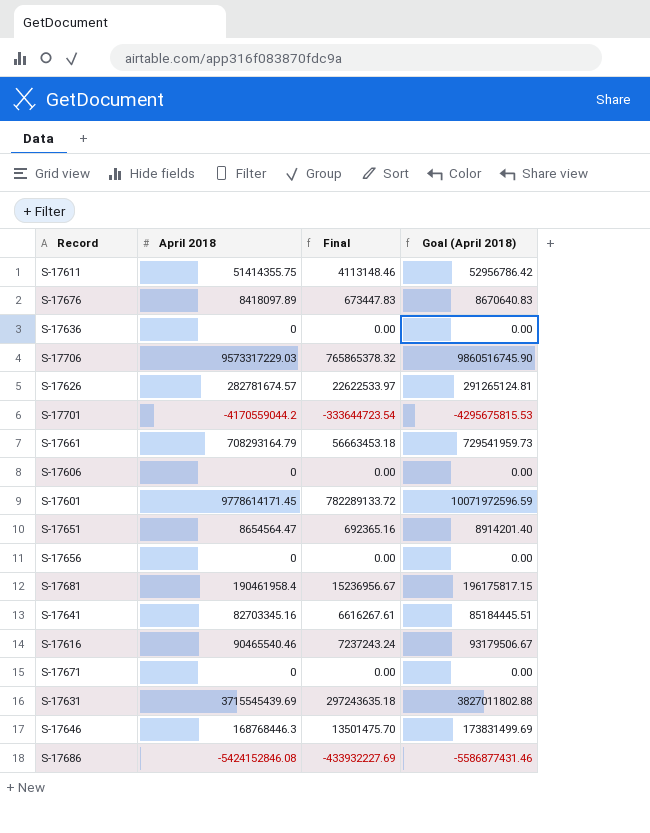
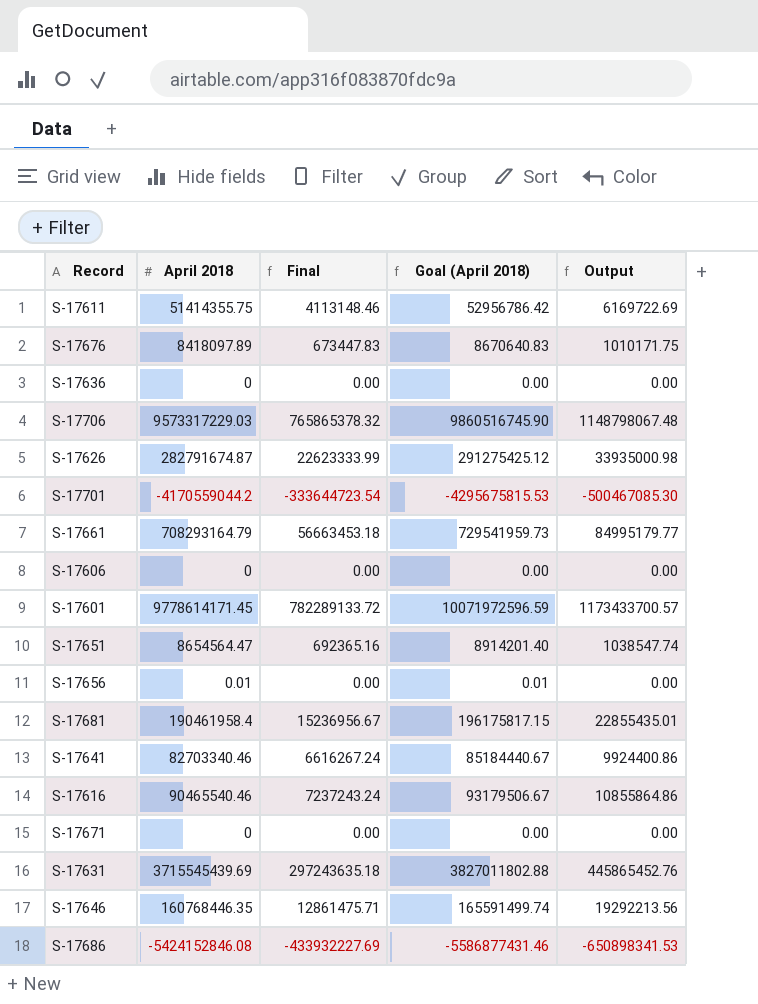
column Output | formula: none -> [April 2018] * 0.12
S-17626 | April 2018: 282781674.57 -> 282791674.87
S-17626 | Final: 22622533.97 -> 22623333.99
S-17626 | Goal (April 2018): 291265124.81 -> 291275425.12
S-17656 | April 2018: 0 -> 0.01
S-17656 | Goal (April 2018): 0.00 -> 0.01
S-17641 | April 2018: 82703345.16 -> 82703340.46
S-17641 | Final: 6616267.61 -> 6616267.24
S-17641 | Goal (April 2018): 85184445.51 -> 85184440.67
S-17646 | April 2018: 168768446.3 -> 160768446.35
S-17646 | Final: 13501475.70 -> 12861475.71
S-17646 | Goal (April 2018): 173831499.69 -> 165591499.74

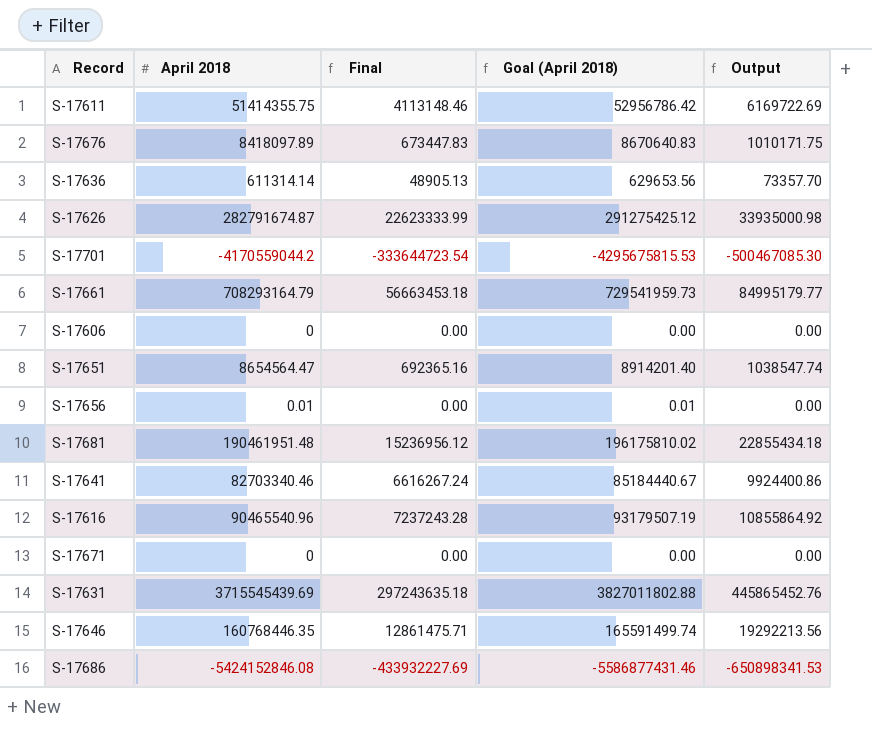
row S-17706: 9573317229.03 | 765865378.32 | 9860516745.90 | 1148798067.48 -> none
row S-17601: 9778614171.45 | 782289133.72 | 10071972596.59 | 1173433700.57 -> none
S-17636 | April 2018: 0 -> 611314.14
S-17636 | Final: 0.00 -> 48905.13
S-17636 | Goal (April 2018): 0.00 -> 629653.56
S-17636 | Output: 0.00 -> 73357.70
S-17681 | April 2018: 190461958.4 -> 190461951.48
S-17681 | Final: 15236956.67 -> 15236956.12
S-17681 | Goal (April 2018): 196175817.15 -> 196175810.02
S-17681 | Output: 22855435.01 -> 22855434.18
S-17616 | April 2018: 90465540.46 -> 90465540.96
S-17616 | Final: 7237243.24 -> 7237243.28
S-17616 | Goal (April 2018): 93179506.67 -> 93179507.19
S-17616 | Output: 10855864.86 -> 10855864.92

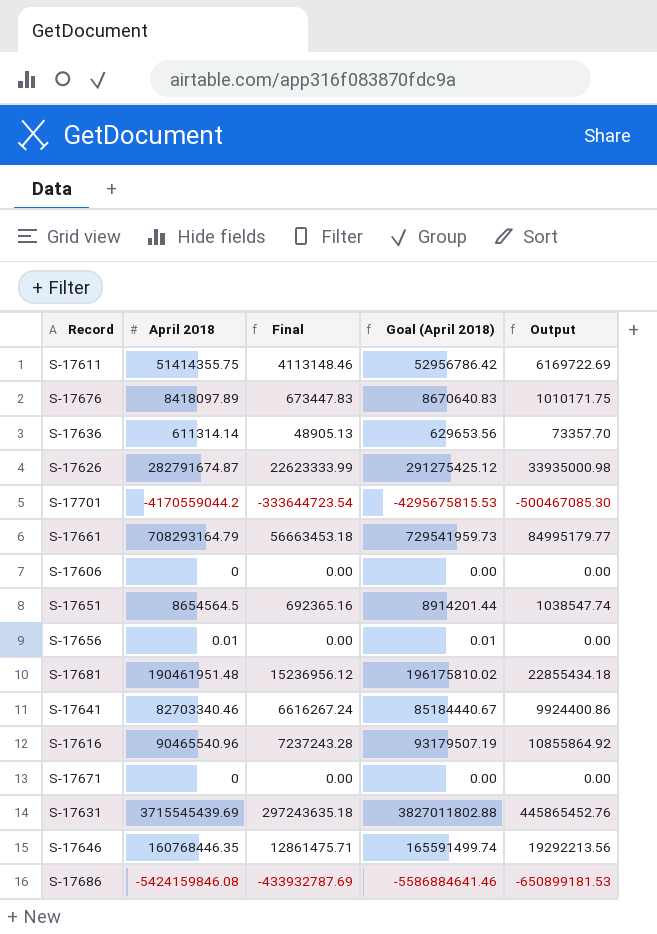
S-17651 | April 2018: 8654564.47 -> 8654564.5
S-17651 | Goal (April 2018): 8914201.40 -> 8914201.44
S-17686 | April 2018: -5424152846.08 -> -5424159846.08
S-17686 | Final: -433932227.69 -> -433932787.69
S-17686 | Goal (April 2018): -5586877431.46 -> -5586884641.46
S-17686 | Output: -650898341.53 -> -650899181.53

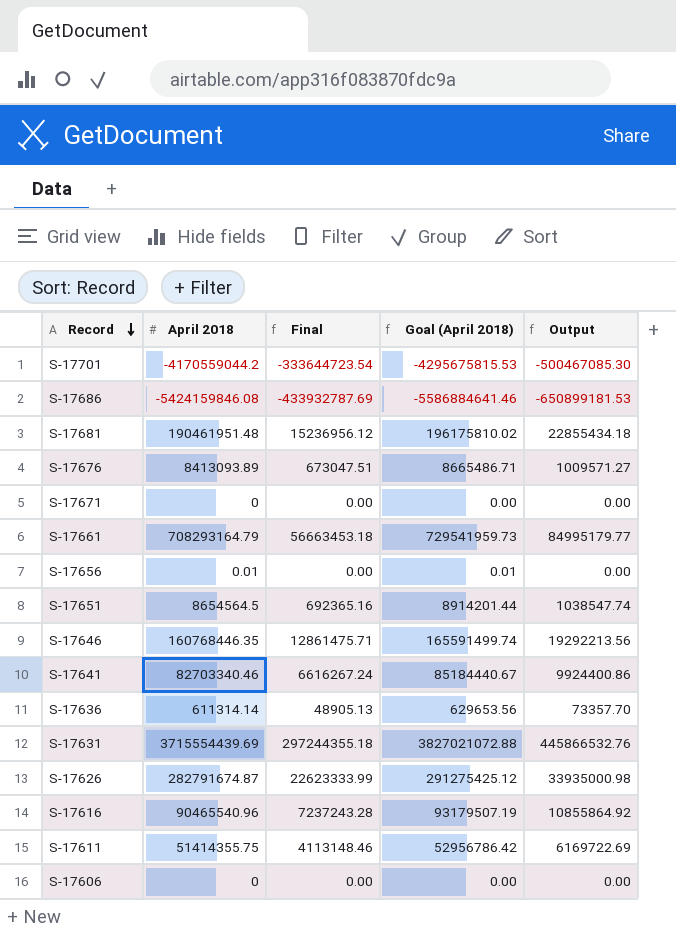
row order: none -> Record descending
S-17676 | April 2018: 8418097.89 -> 8413093.89
S-17676 | Final: 673447.83 -> 673047.51
S-17676 | Goal (April 2018): 8670640.83 -> 8665486.71
S-17676 | Output: 1010171.75 -> 1009571.27
S-17631 | April 2018: 3715545439.69 -> 3715554439.69
S-17631 | Final: 297243635.18 -> 297244355.18
S-17631 | Goal (April 2018): 3827011802.88 -> 3827021072.88
S-17631 | Output: 445865452.76 -> 445866532.76

